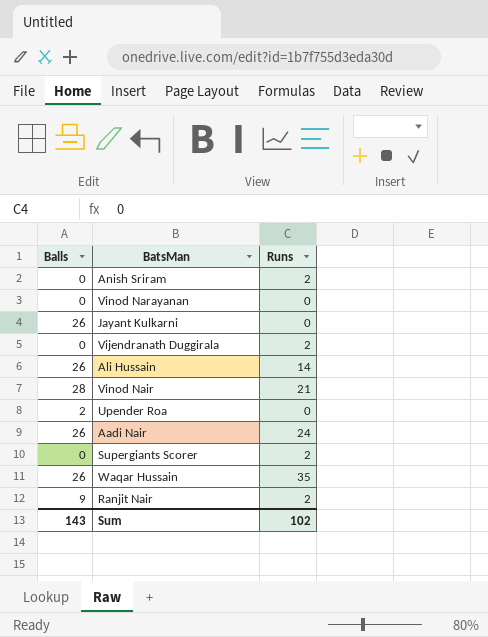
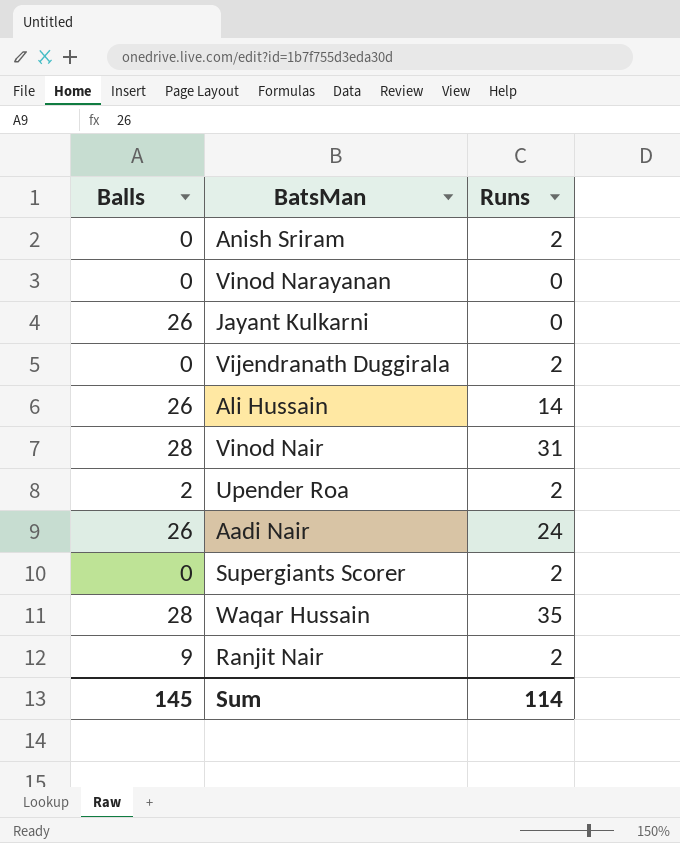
Vinod Nair | Runs: 21 -> 31
Upender Roa | Runs: 0 -> 2
Waqar Hussain | Balls: 26 -> 28
Sum | Balls: 143 -> 145
Sum | Runs: 102 -> 114

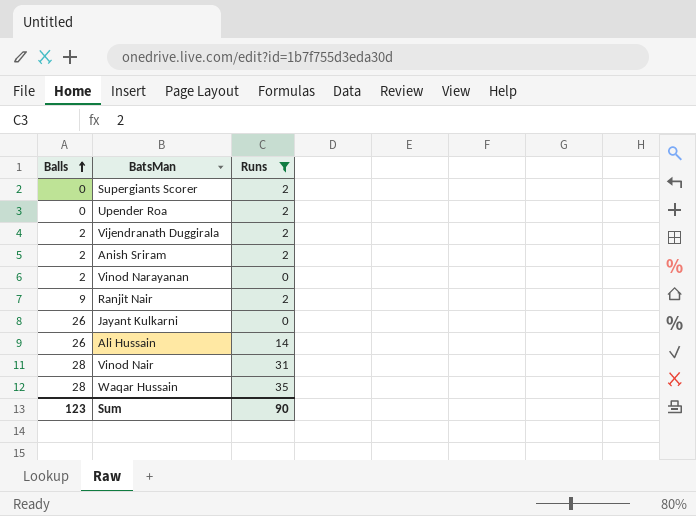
filter: none -> Runs != 24
row order: none -> Balls ascending
Upender Roa | Balls: 2 -> 0
Vijendranath Duggirala | Balls: 0 -> 2
Anish Sriram | Balls: 0 -> 2
Vinod Narayanan | Balls: 0 -> 2
Sum | Balls: 145 -> 123
Sum | Runs: 114 -> 90

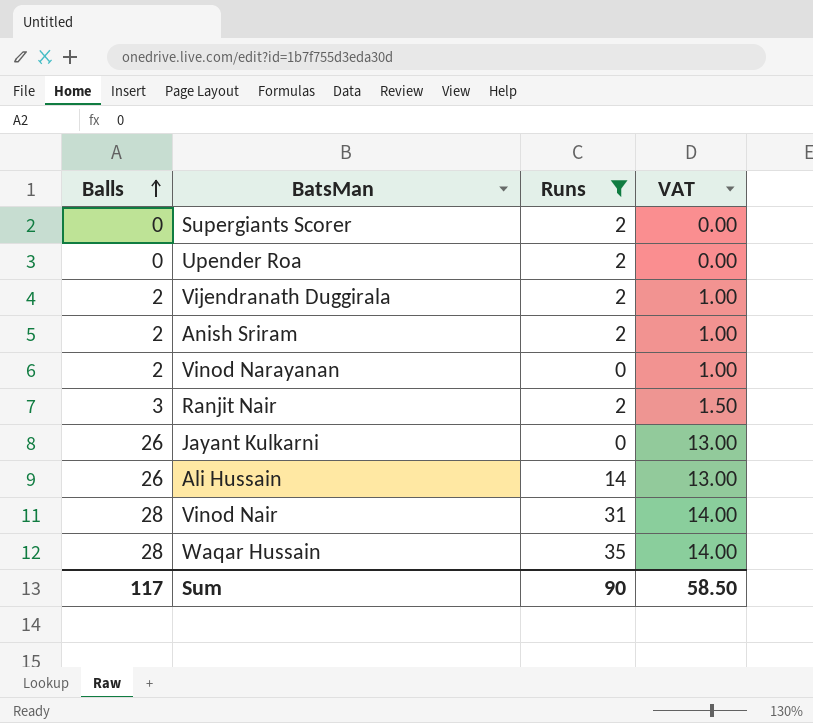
column VAT | formula: none -> [Balls] * 0.5
Ranjit Nair | Balls: 9 -> 3
Sum | Balls: 123 -> 117

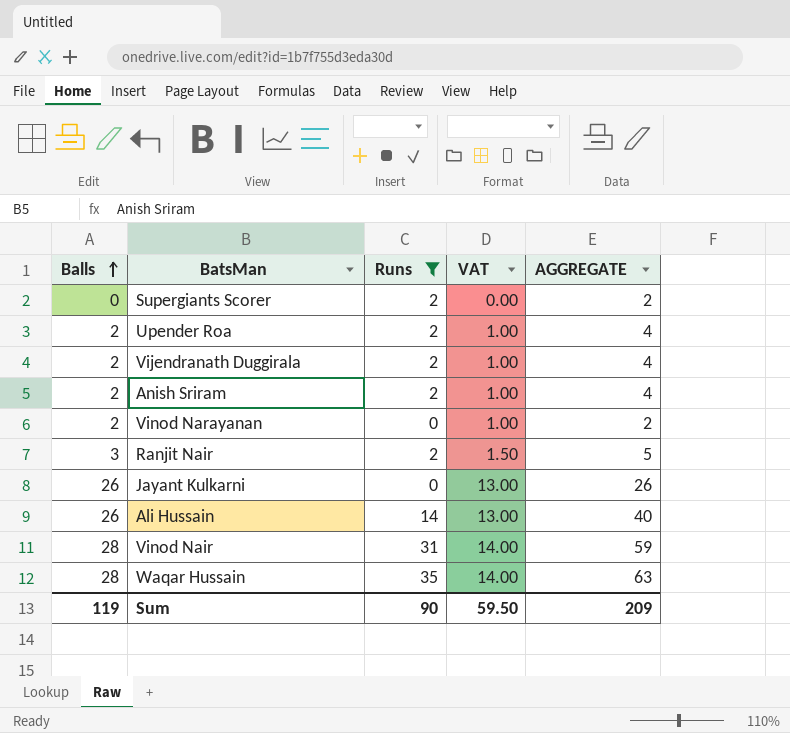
column AGGREGATE | formula: none -> [Balls] + [Runs]
Upender Roa | Balls: 0 -> 2
Upender Roa | VAT: 0.00 -> 1.00
Sum | Balls: 117 -> 119
Sum | VAT: 58.50 -> 59.50

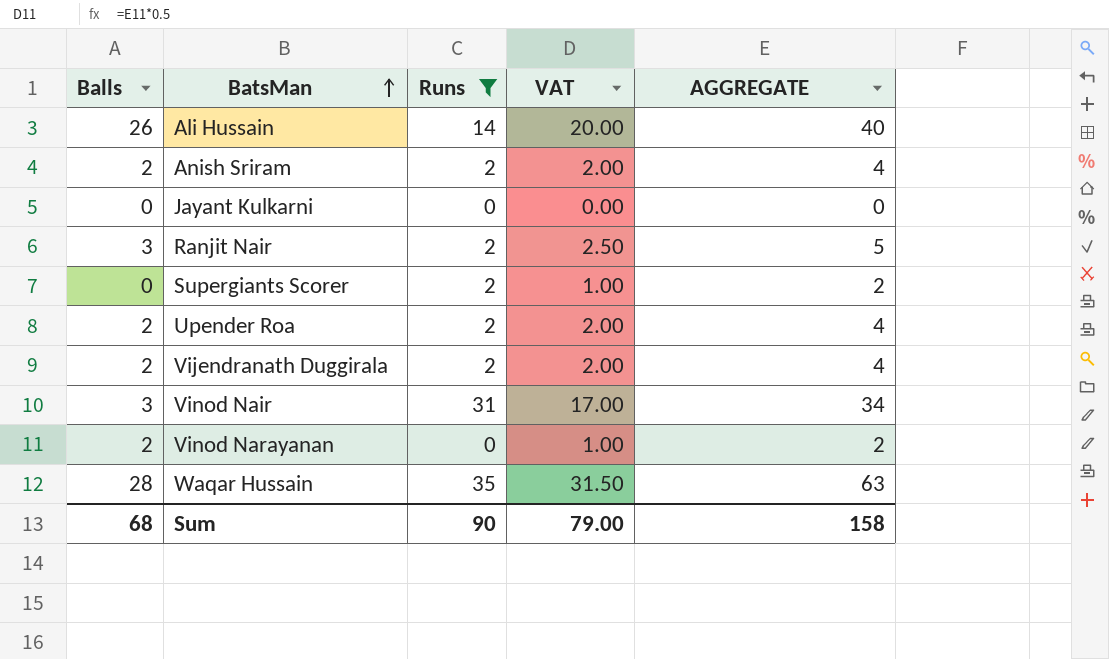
row order: Balls ascending -> BatsMan ascending
column VAT | formula: [Balls] * 0.5 -> [AGGREGATE] * 0.5
Jayant Kulkarni | Balls: 26 -> 0
Jayant Kulkarni | AGGREGATE: 26 -> 0
Vinod Nair | Balls: 28 -> 3
Vinod Nair | AGGREGATE: 59 -> 34
Sum | Balls: 119 -> 68
Sum | VAT: 59.50 -> 79.00
Sum | AGGREGATE: 209 -> 158

